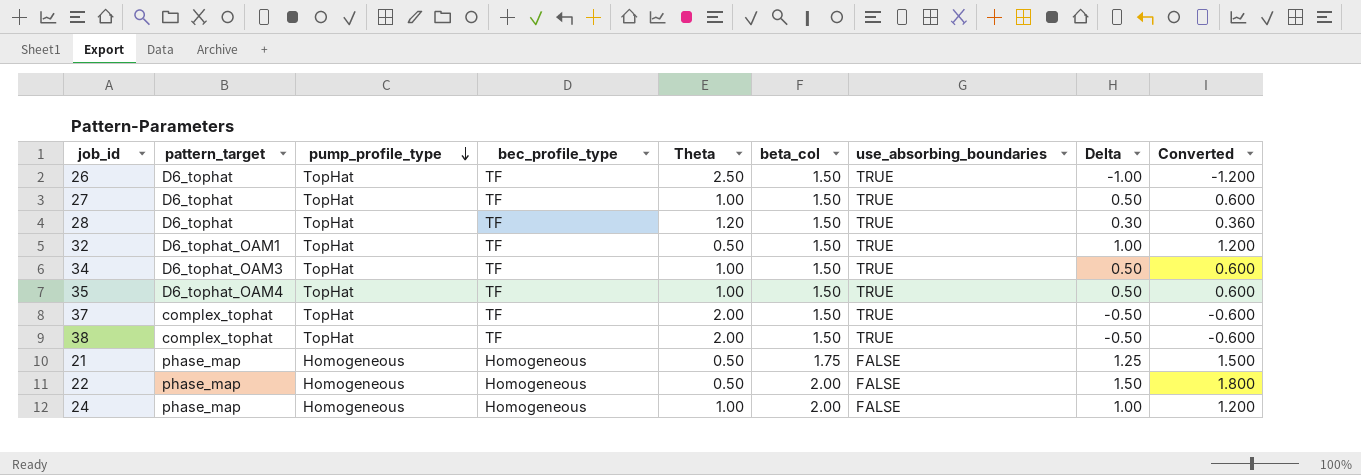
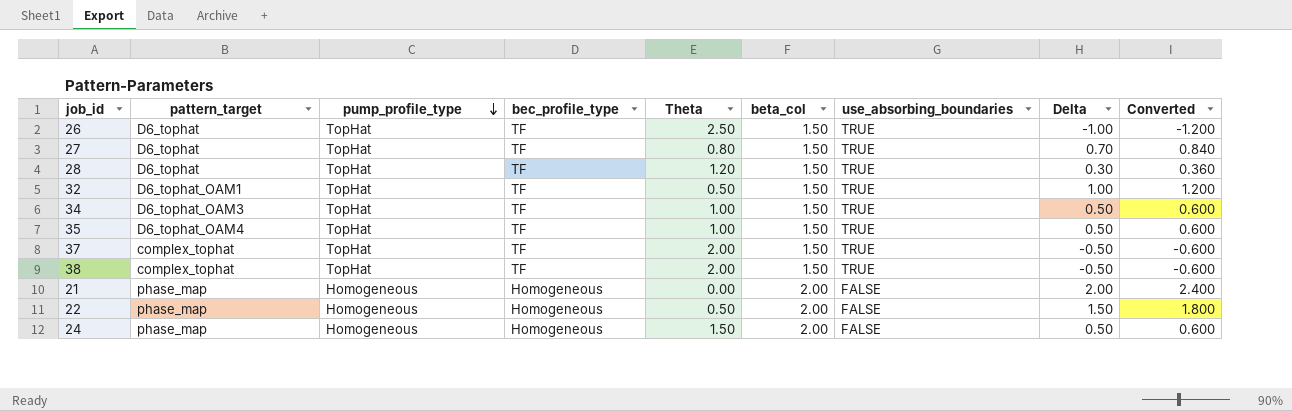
27 | Theta: 1.00 -> 0.80
27 | Delta: 0.50 -> 0.70
27 | Converted: 0.600 -> 0.840
21 | Theta: 0.50 -> 0.00
21 | beta_col: 1.75 -> 2.00
21 | Delta: 1.25 -> 2.00
21 | Converted: 1.500 -> 2.400
24 | Theta: 1.00 -> 1.50
24 | Delta: 1.00 -> 0.50
24 | Converted: 1.200 -> 0.600

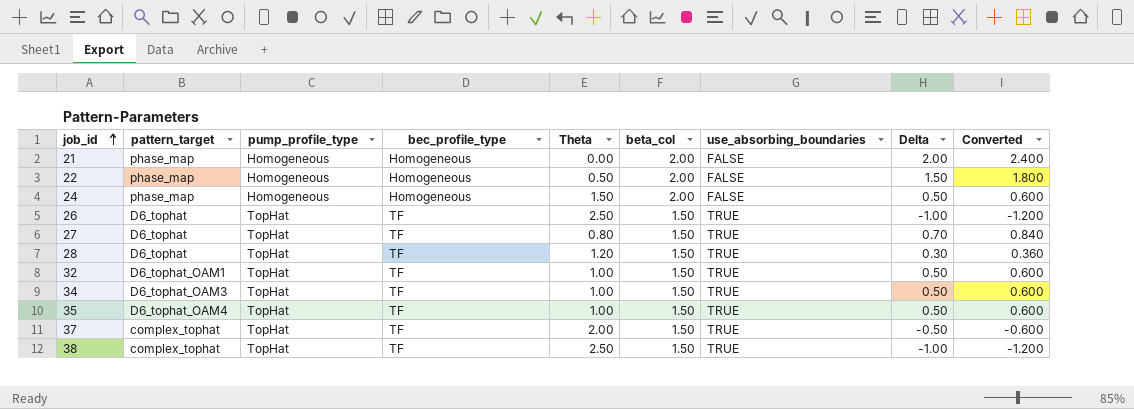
row order: pump_profile_type descending -> job_id ascending
32 | Theta: 0.50 -> 1.00
32 | Delta: 1.00 -> 0.50
32 | Converted: 1.200 -> 0.600
38 | Theta: 2.00 -> 2.50
38 | Delta: -0.50 -> -1.00
38 | Converted: -0.600 -> -1.200

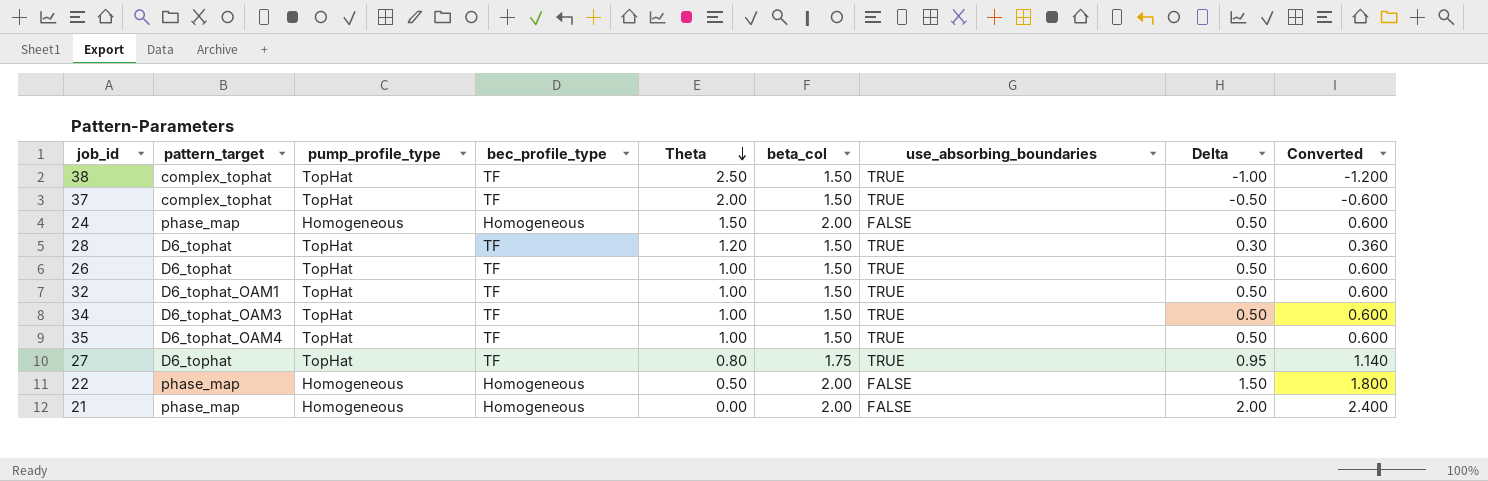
row order: job_id ascending -> Theta descending
26 | Theta: 2.50 -> 1.00
26 | Delta: -1.00 -> 0.50
26 | Converted: -1.200 -> 0.600
27 | beta_col: 1.50 -> 1.75
27 | Delta: 0.70 -> 0.95
27 | Converted: 0.840 -> 1.140

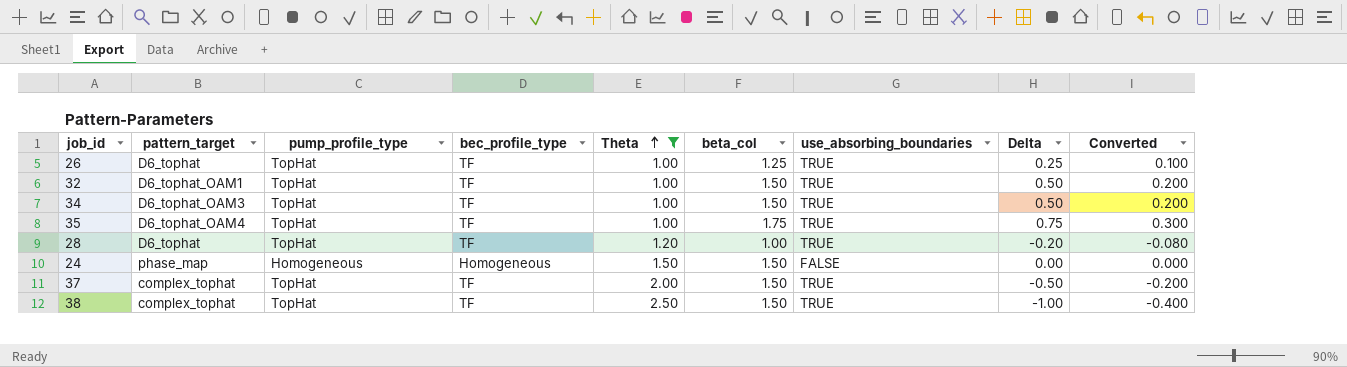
filter: none -> Theta >= 1.00
row order: Theta descending -> Theta ascending
column Converted | formula: [Delta] * 1.2 -> [Delta] * 0.4
26 | beta_col: 1.50 -> 1.25
26 | Delta: 0.50 -> 0.25
35 | beta_col: 1.50 -> 1.75
35 | Delta: 0.50 -> 0.75
28 | beta_col: 1.50 -> 1.00
28 | Delta: 0.30 -> -0.20
24 | beta_col: 2.00 -> 1.50
24 | Delta: 0.50 -> 0.00

